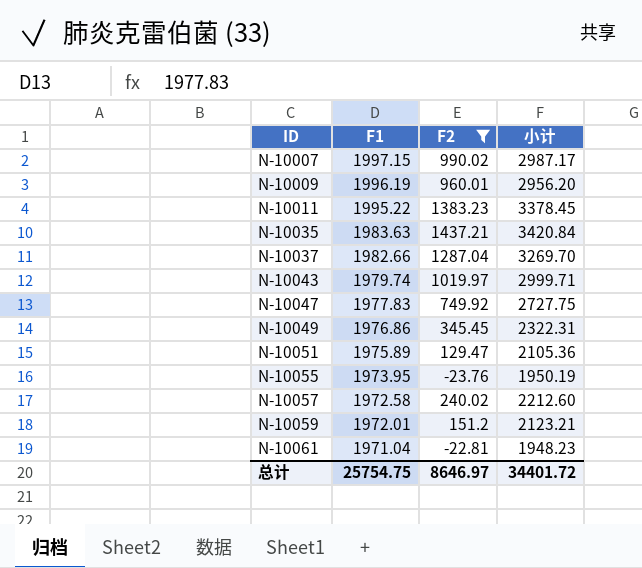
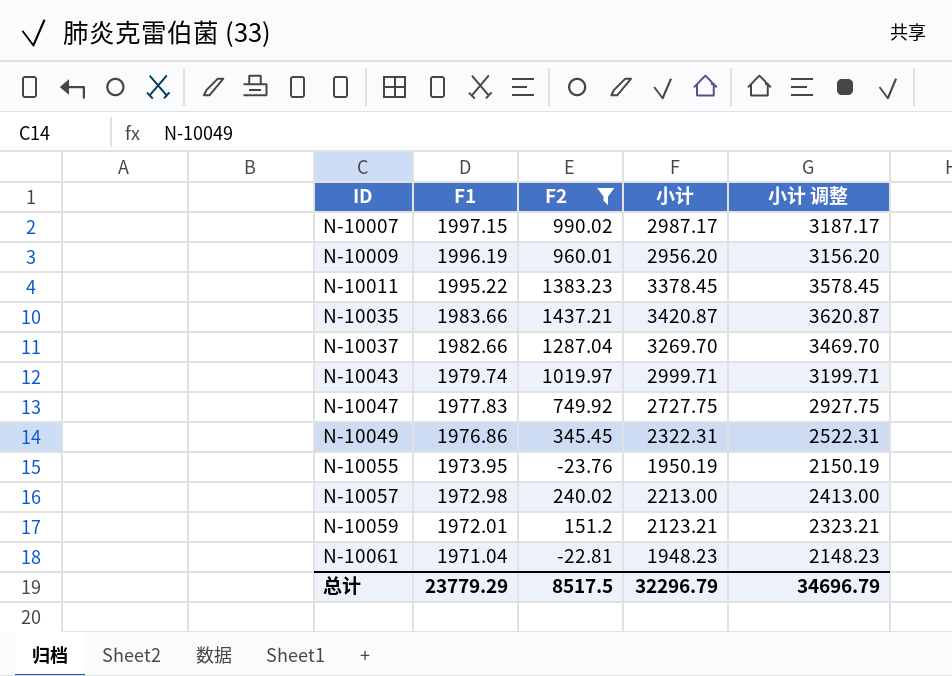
column 小计 调整 | formula: none -> [小计] + 200
row N-10051: 1975.89 | 129.47 | 2105.36 -> none
N-10035 | F1: 1983.63 -> 1983.66
N-10035 | 小计: 3420.84 -> 3420.87
N-10057 | F1: 1972.58 -> 1972.98
N-10057 | 小计: 2212.60 -> 2213.00
总计 | F1: 25754.75 -> 23779.29
总计 | F2: 8646.97 -> 8517.5
总计 | 小计: 34401.72 -> 32296.79

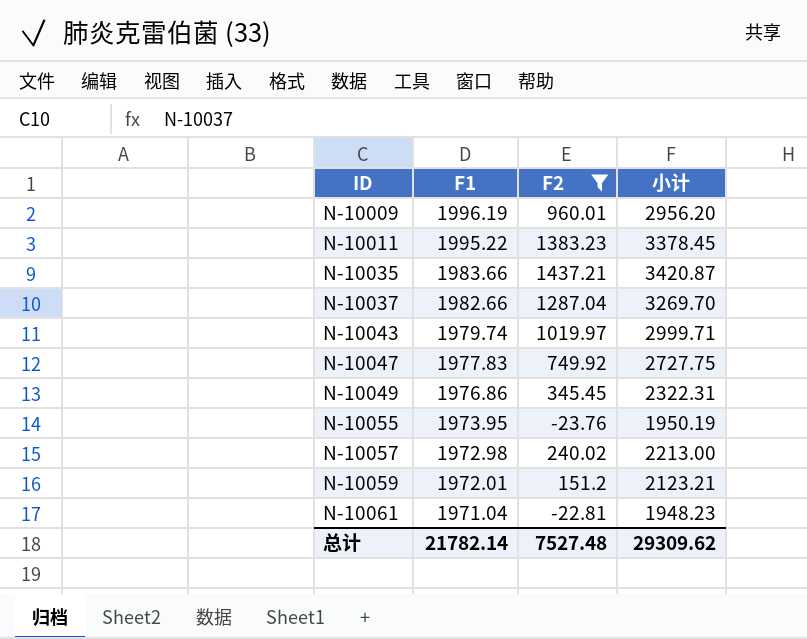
column 小计 调整 | formula: [小计] + 200 -> none
row N-10007: 1997.15 | 990.02 | 2987.17 | 3187.17 -> none
总计 | F1: 23779.29 -> 21782.14
总计 | F2: 8517.5 -> 7527.48
总计 | 小计: 32296.79 -> 29309.62

